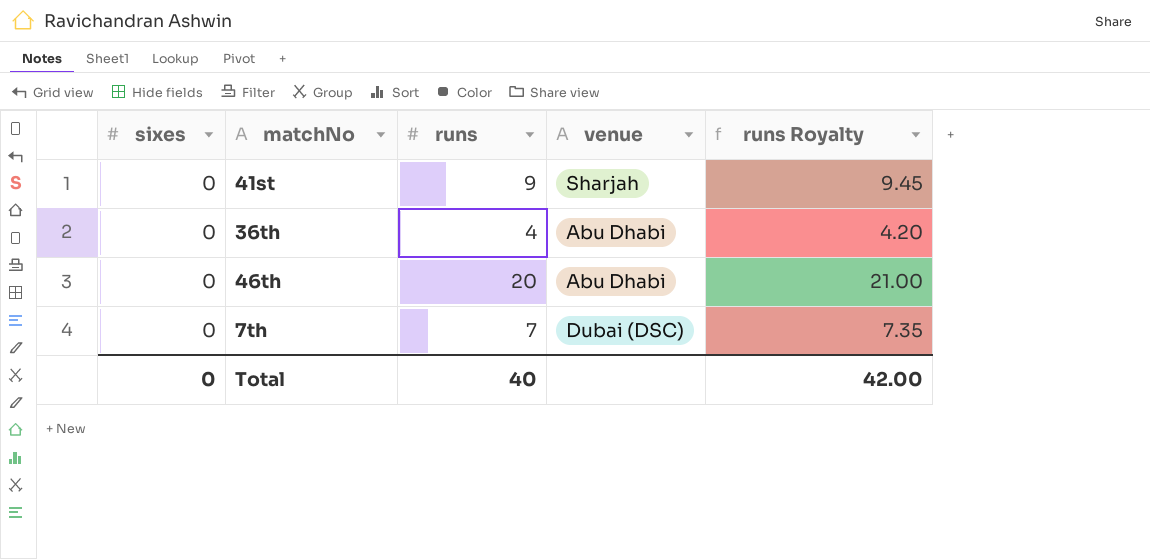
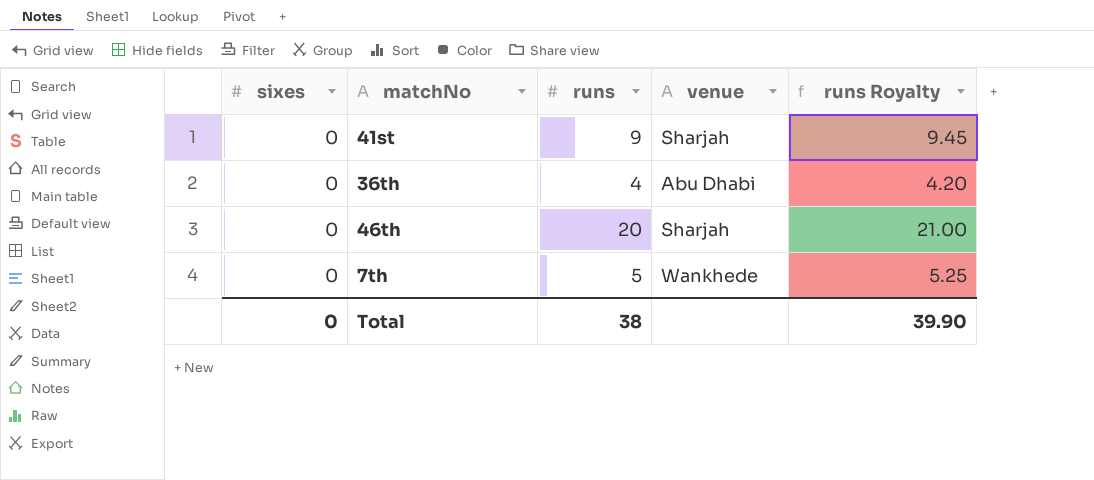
46th | venue: Abu Dhabi -> Sharjah
7th | runs: 7 -> 5
7th | venue: Dubai (DSC) -> Wankhede
7th | runs Royalty: 7.35 -> 5.25
Total | runs: 40 -> 38
Total | runs Royalty: 42.00 -> 39.90

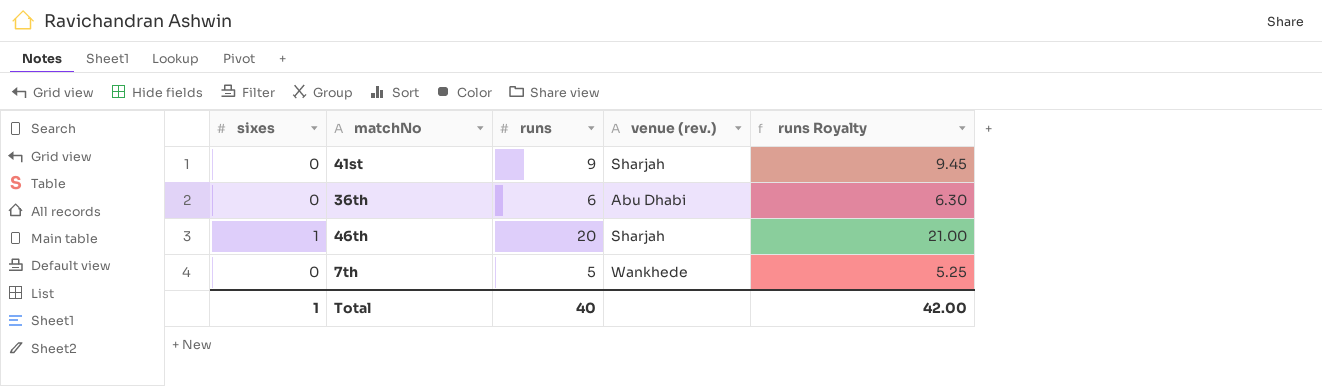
column name: venue -> venue (rev.)
36th | runs: 4 -> 6
36th | runs Royalty: 4.20 -> 6.30
46th | sixes: 0 -> 1
Total | sixes: 0 -> 1
Total | runs: 38 -> 40
Total | runs Royalty: 39.90 -> 42.00

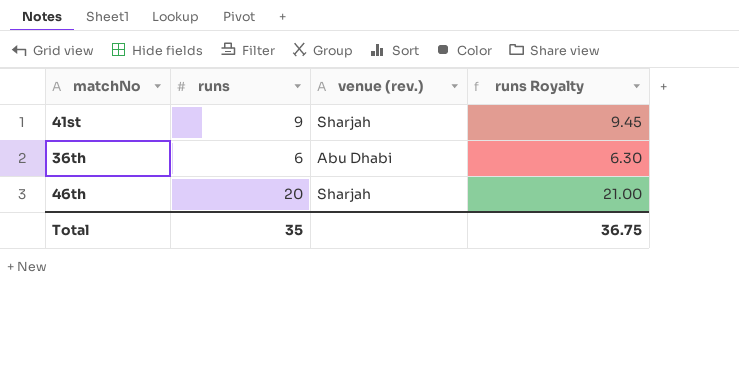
column sixes | position: 1 -> none
row 7th: 0 | 5 | Wankhede | 5.25 -> none
Total | runs: 40 -> 35
Total | runs Royalty: 42.00 -> 36.75

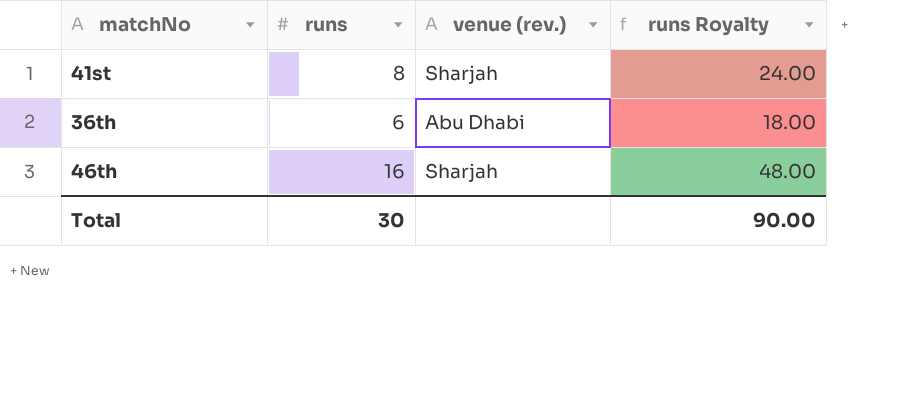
column runs Royalty | formula: [runs] * 1.05 -> [runs] * 3
41st | runs: 9 -> 8
46th | runs: 20 -> 16
Total | runs: 35 -> 30
Total | runs Royalty: 36.75 -> 90.00

